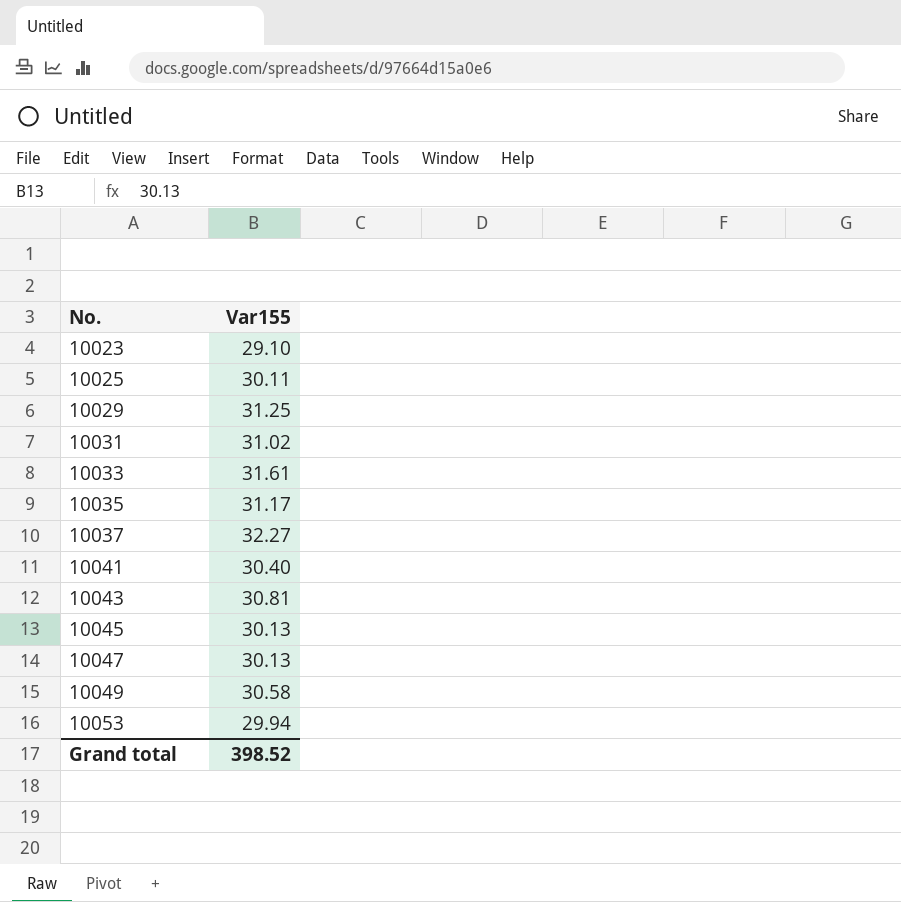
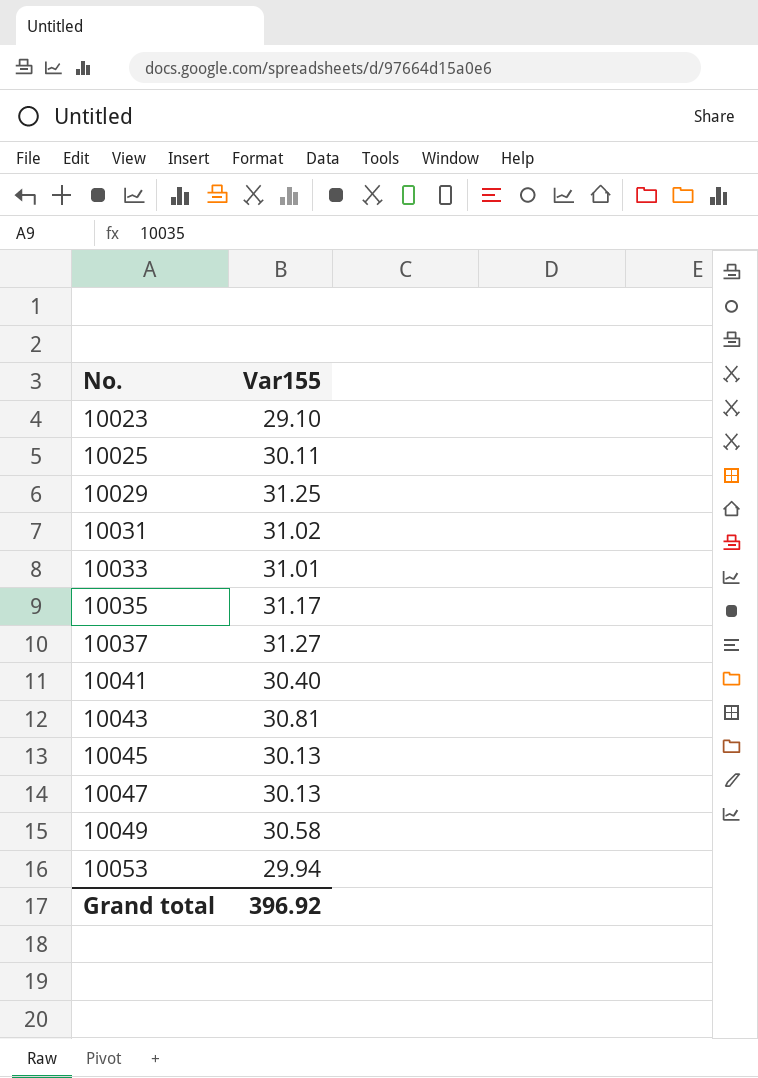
10033 | Var155: 31.61 -> 31.01
10037 | Var155: 32.27 -> 31.27
Grand total | Var155: 398.52 -> 396.92

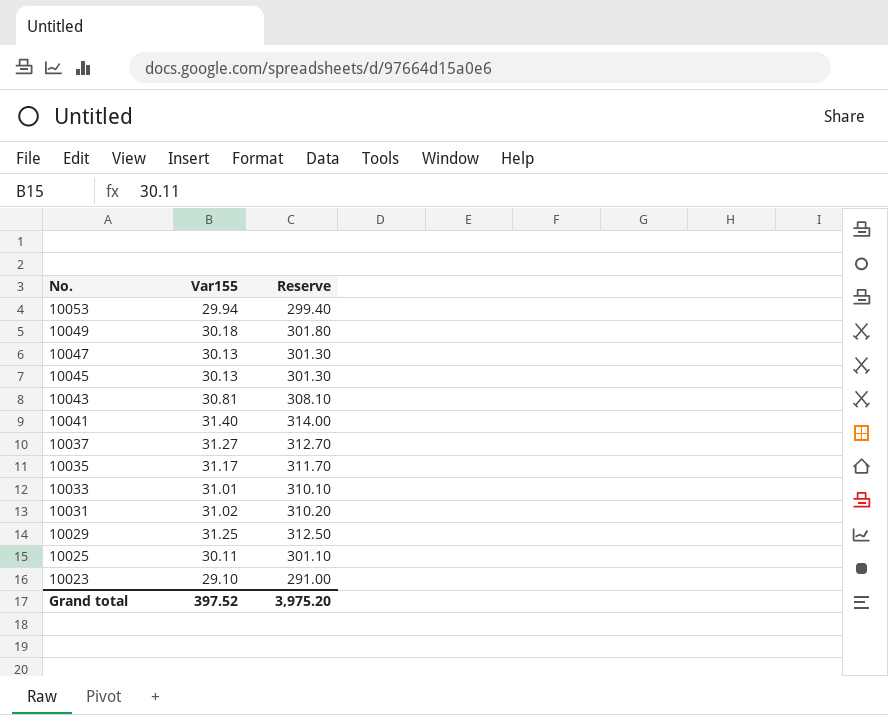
row order: No. ascending -> No. descending
column Reserve | formula: none -> [Var155] * 10
10049 | Var155: 30.58 -> 30.18
10041 | Var155: 30.40 -> 31.40
Grand total | Var155: 396.92 -> 397.52

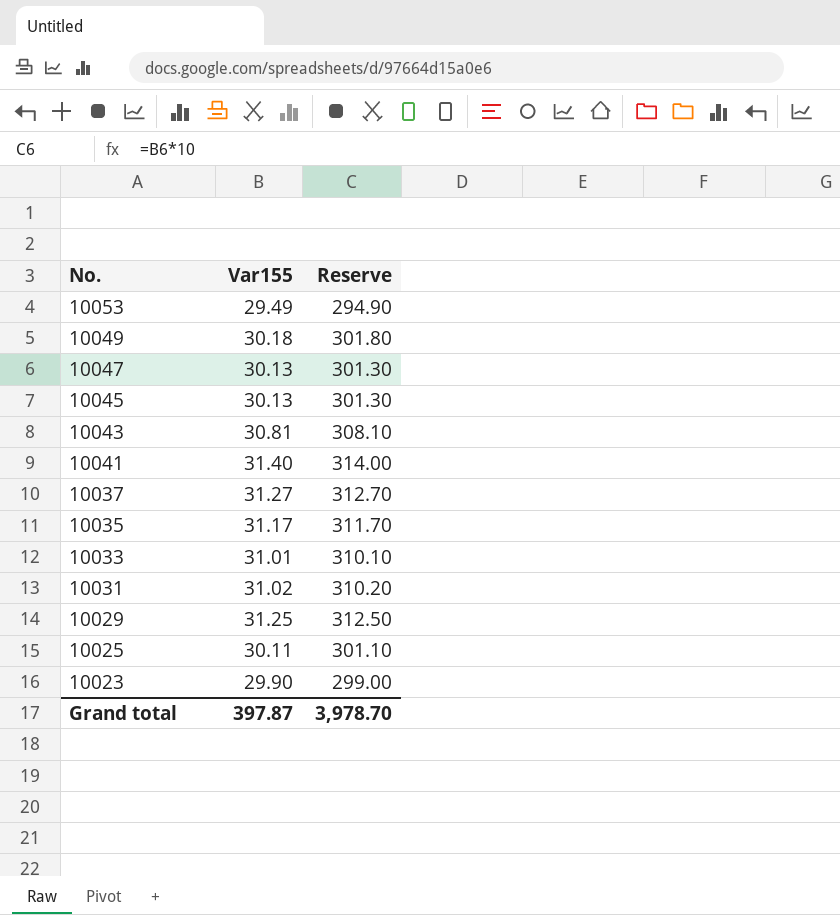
10053 | Var155: 29.94 -> 29.49
10053 | Reserve: 299.40 -> 294.90
10023 | Var155: 29.10 -> 29.90
10023 | Reserve: 291.00 -> 299.00
Grand total | Var155: 397.52 -> 397.87
Grand total | Reserve: 3,975.20 -> 3,978.70

